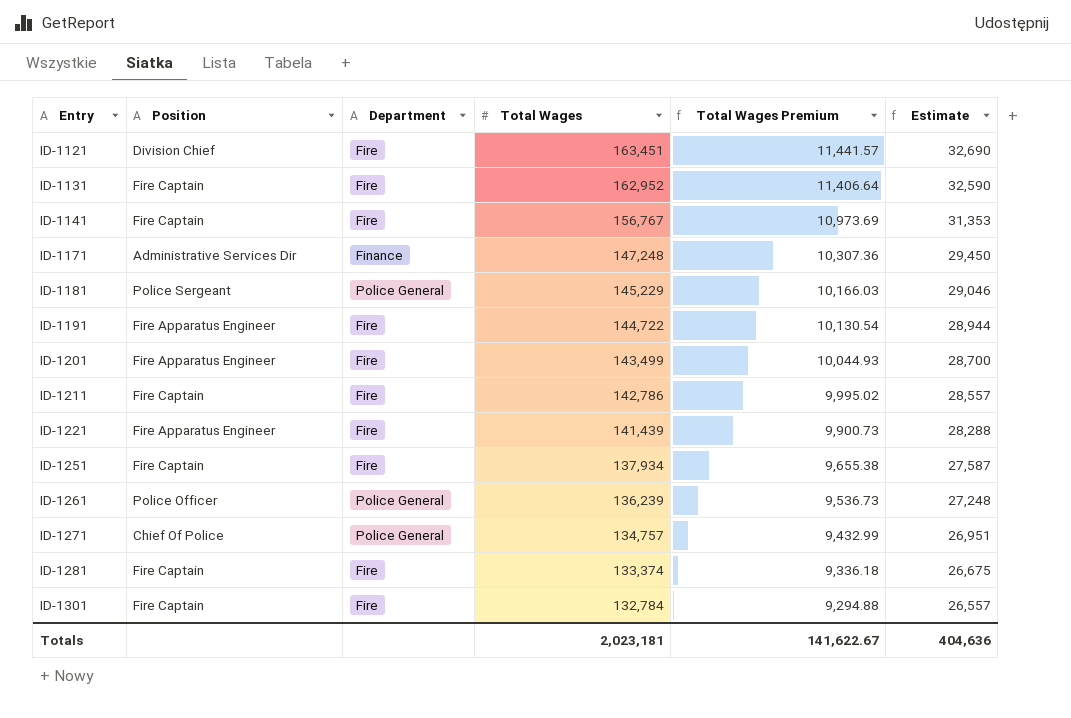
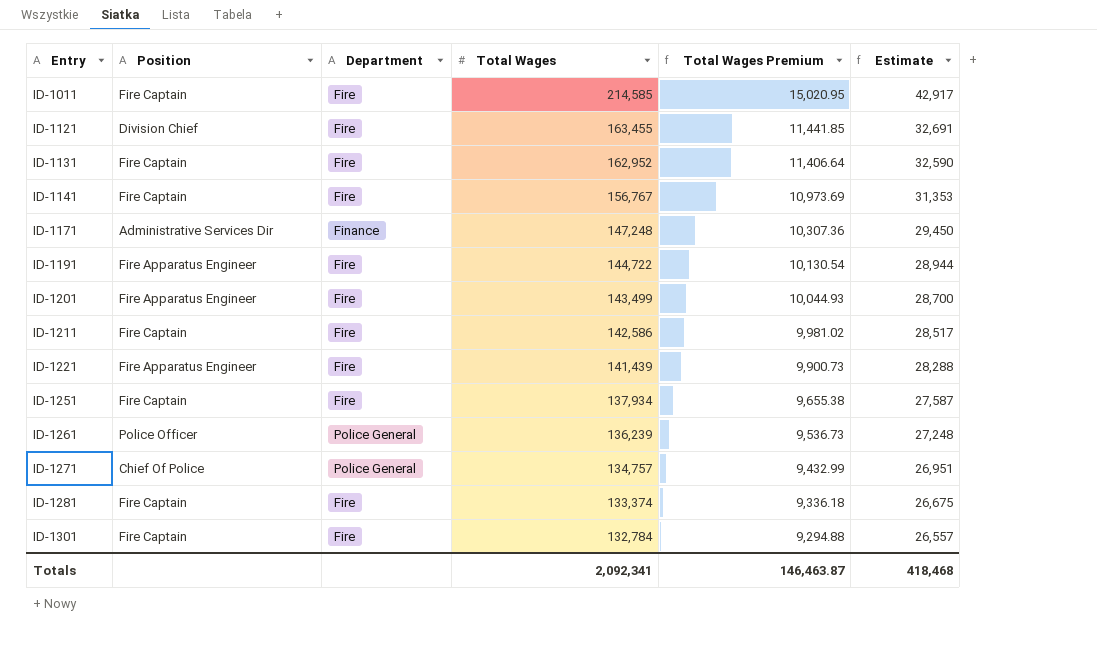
row ID-1181: Police Sergeant | Police General | 145,229 | 10,166.03 | 29,046 -> none
row ID-1011: none -> Fire Captain | Fire | 214,585 | 15,020.95 | 42,917
ID-1121 | Total Wages: 163,451 -> 163,455
ID-1121 | Total Wages Premium: 11,441.57 -> 11,441.85
ID-1121 | Estimate: 32,690 -> 32,691
ID-1211 | Total Wages: 142,786 -> 142,586
ID-1211 | Total Wages Premium: 9,995.02 -> 9,981.02
ID-1211 | Estimate: 28,557 -> 28,517
Totals | Total Wages: 2,023,181 -> 2,092,341
Totals | Total Wages Premium: 141,622.67 -> 146,463.87
Totals | Estimate: 404,636 -> 418,468

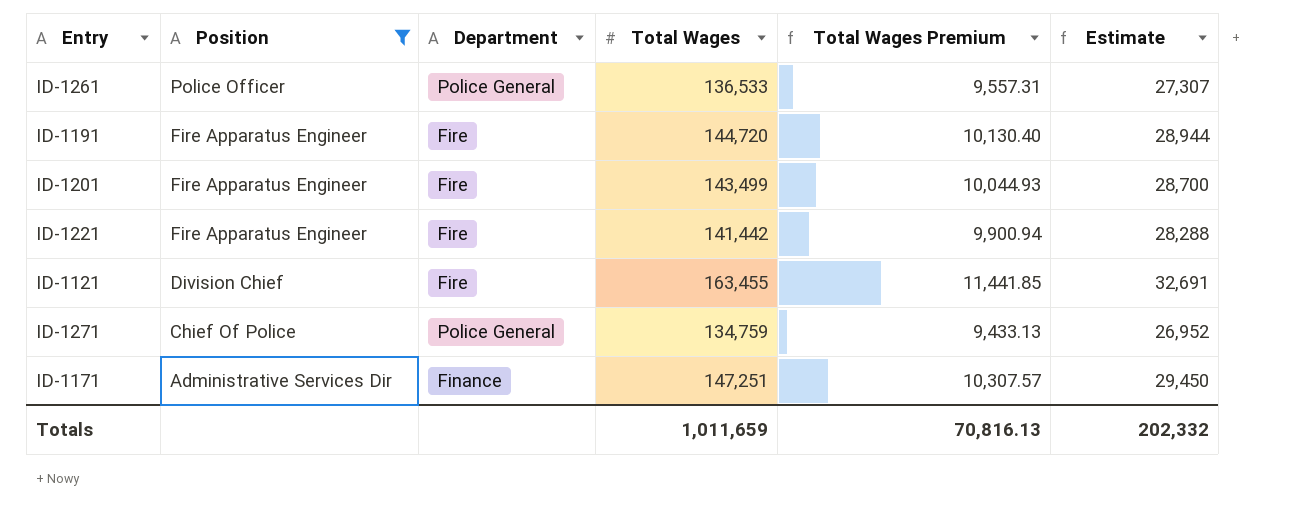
filter: none -> Position != Fire Captain
row order: Entry ascending -> Position descending
ID-1261 | Total Wages: 136,239 -> 136,533
ID-1261 | Total Wages Premium: 9,536.73 -> 9,557.31
ID-1261 | Estimate: 27,248 -> 27,307
ID-1191 | Total Wages: 144,722 -> 144,720
ID-1191 | Total Wages Premium: 10,130.54 -> 10,130.40
ID-1221 | Total Wages: 141,439 -> 141,442
ID-1221 | Total Wages Premium: 9,900.73 -> 9,900.94
ID-1271 | Total Wages: 134,757 -> 134,759
ID-1271 | Total Wages Premium: 9,432.99 -> 9,433.13
ID-1271 | Estimate: 26,951 -> 26,952
ID-1171 | Total Wages: 147,248 -> 147,251
ID-1171 | Total Wages Premium: 10,307.36 -> 10,307.57
Totals | Total Wages: 2,092,341 -> 1,011,659
Totals | Total Wages Premium: 146,463.87 -> 70,816.13
Totals | Estimate: 418,468 -> 202,332

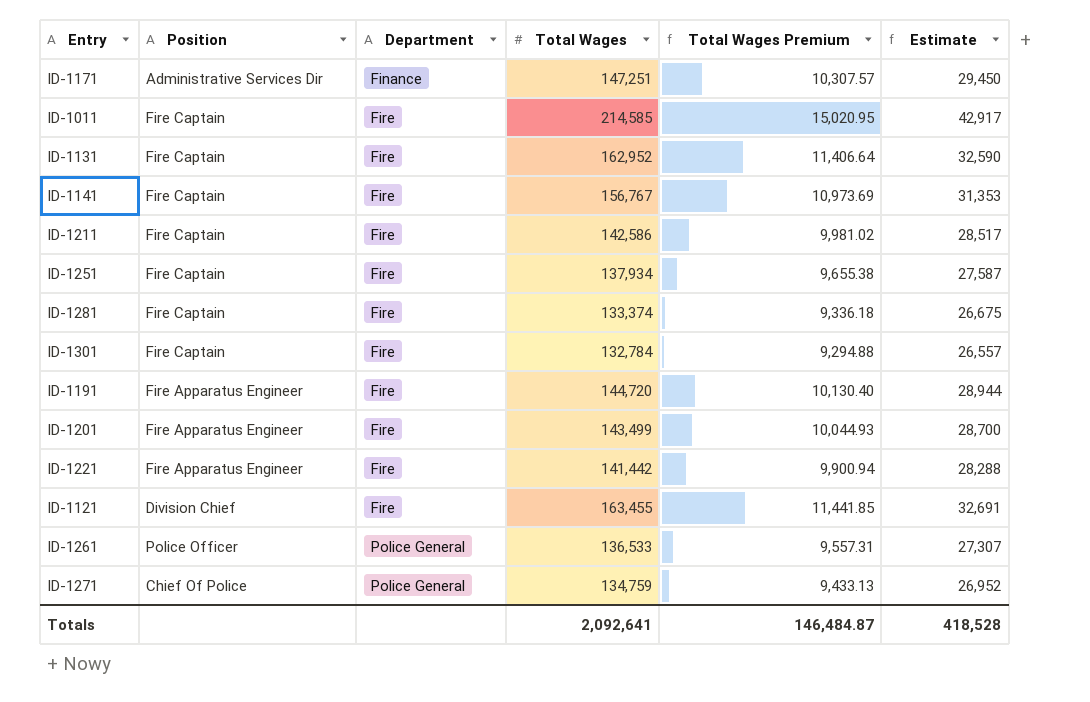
filter: Position != Fire Captain -> none
row order: Position descending -> Department ascending
Totals | Total Wages: 1,011,659 -> 2,092,641
Totals | Total Wages Premium: 70,816.13 -> 146,484.87
Totals | Estimate: 202,332 -> 418,528

